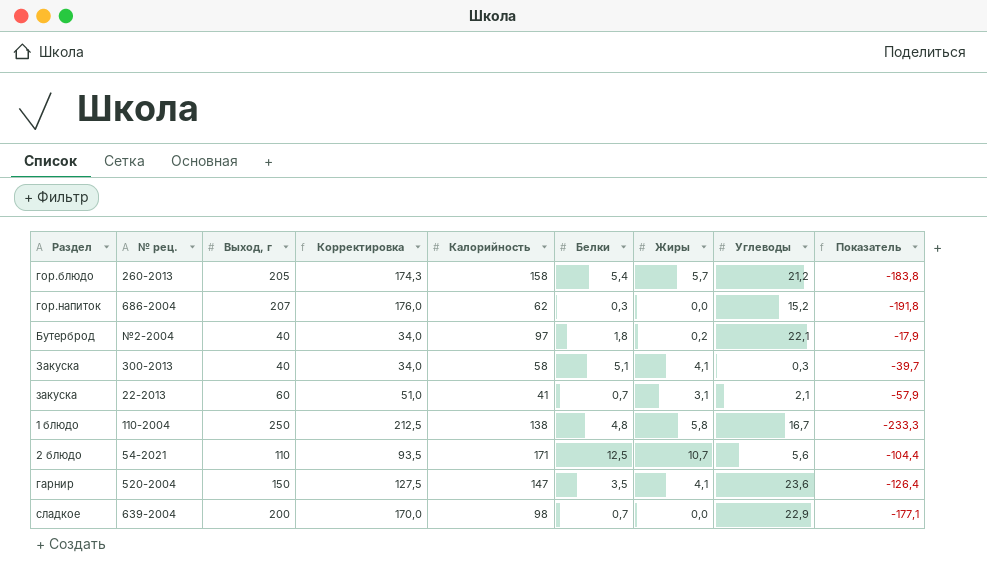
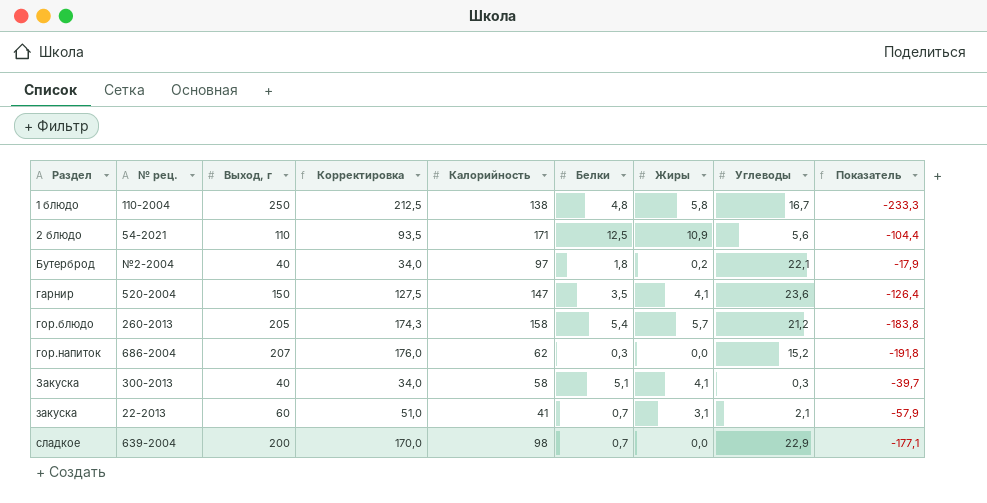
row order: none -> Раздел ascending
2 блюдо | Жиры: 10,7 -> 10,9

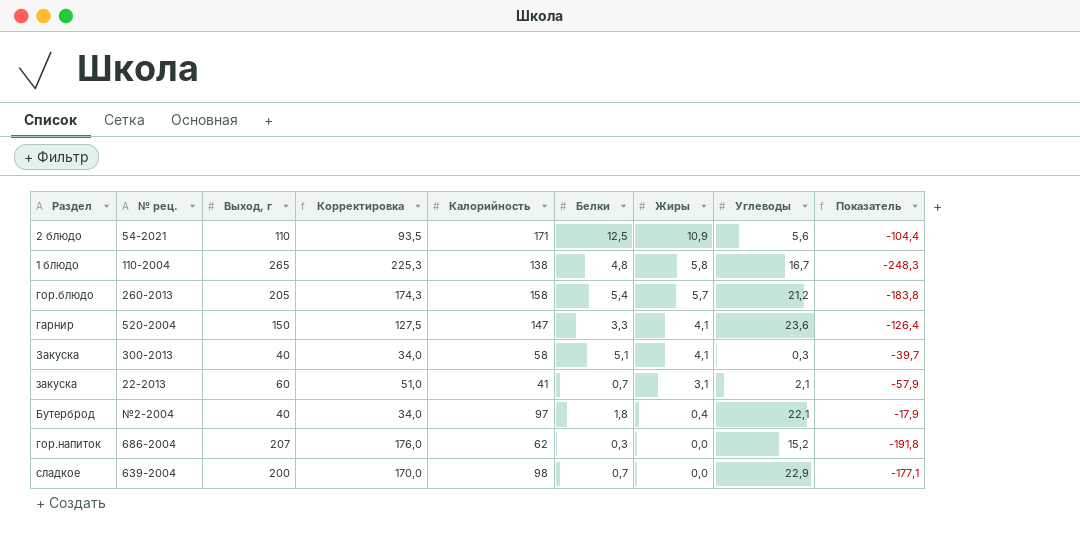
row order: Раздел ascending -> Жиры descending
1 блюдо | Выход, г: 250 -> 265
1 блюдо | Корректировка: 212,5 -> 225,3
1 блюдо | Показатель: -233,3 -> -248,3
гарнир | Белки: 3,5 -> 3,3
Бутерброд | Жиры: 0,2 -> 0,4

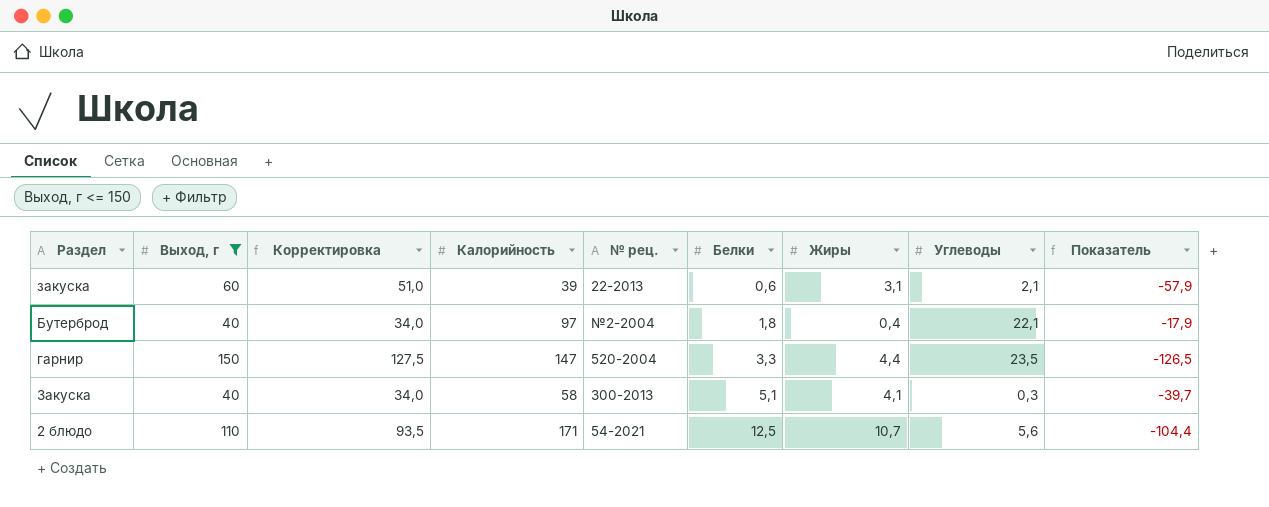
filter: none -> Выход, г <= 150
row order: Жиры descending -> Белки ascending
column № рец. | position: 2 -> 5
закуска | Калорийность: 41 -> 39
закуска | Белки: 0,7 -> 0,6
гарнир | Жиры: 4,1 -> 4,4
гарнир | Углеводы: 23,6 -> 23,5
гарнир | Показатель: -126,4 -> -126,5
2 блюдо | Жиры: 10,9 -> 10,7

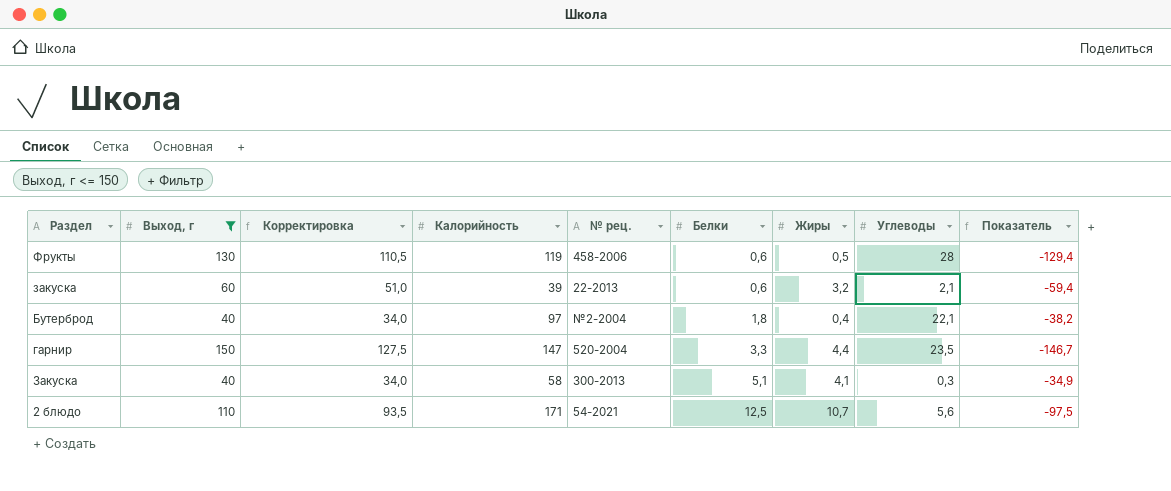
column Показатель | formula: [Углеводы] - [Выход, г] -> [Белки] - [Выход, г]
row Фрукты: none -> 130 | 110,5 | 119 | 458-2006 | 0,6 | 0,5 | 28 | -129,4
закуска | Жиры: 3,1 -> 3,2

